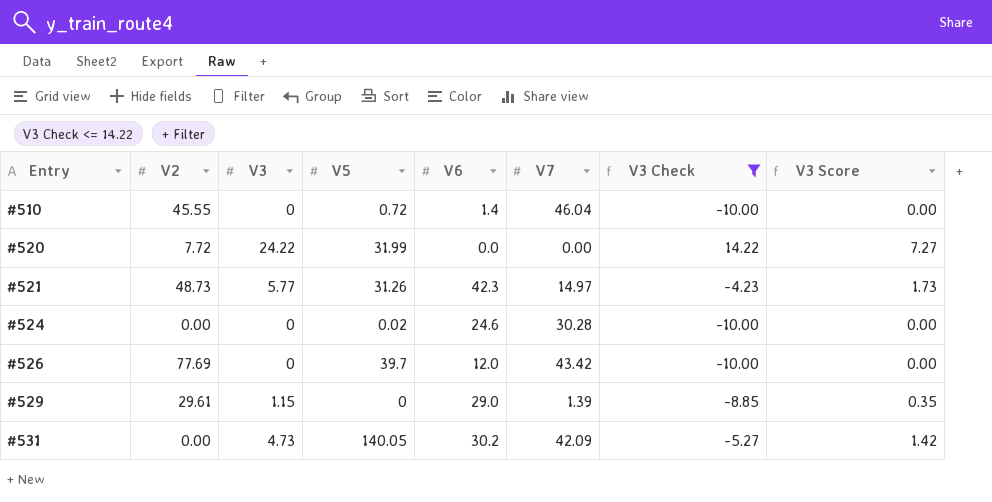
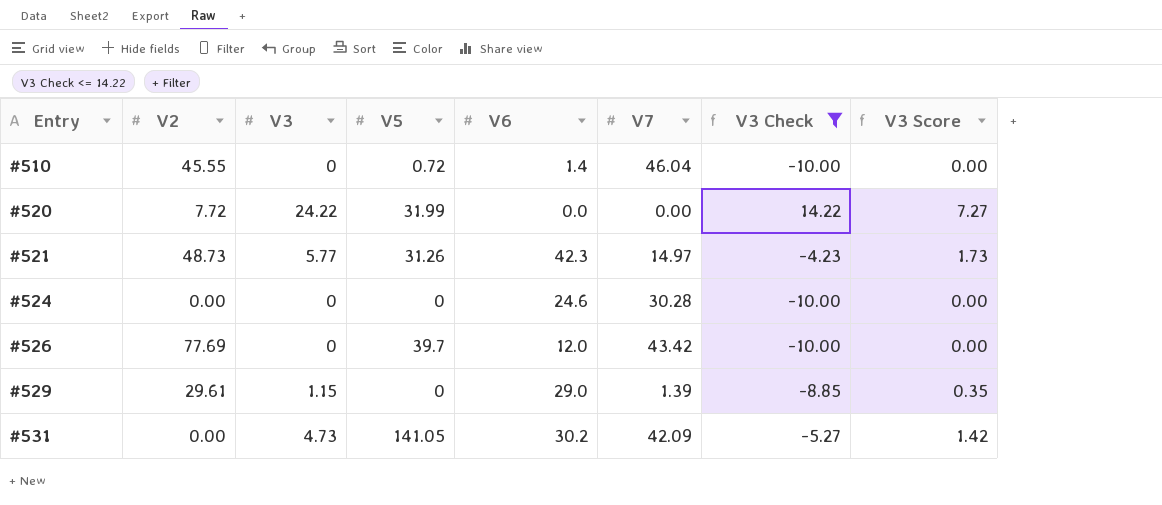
#524 | V5: 0.02 -> 0
#531 | V5: 140.05 -> 141.05

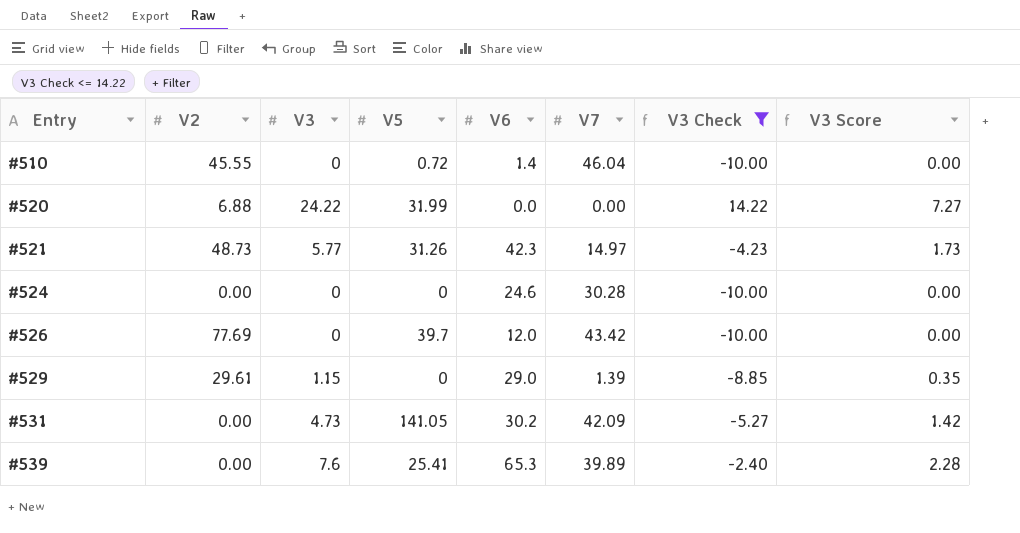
#520 | V2: 7.72 -> 6.88
row #539: none -> 0.00 | 7.6 | 25.41 | 65.3 | 39.89 | -2.40 | 2.28

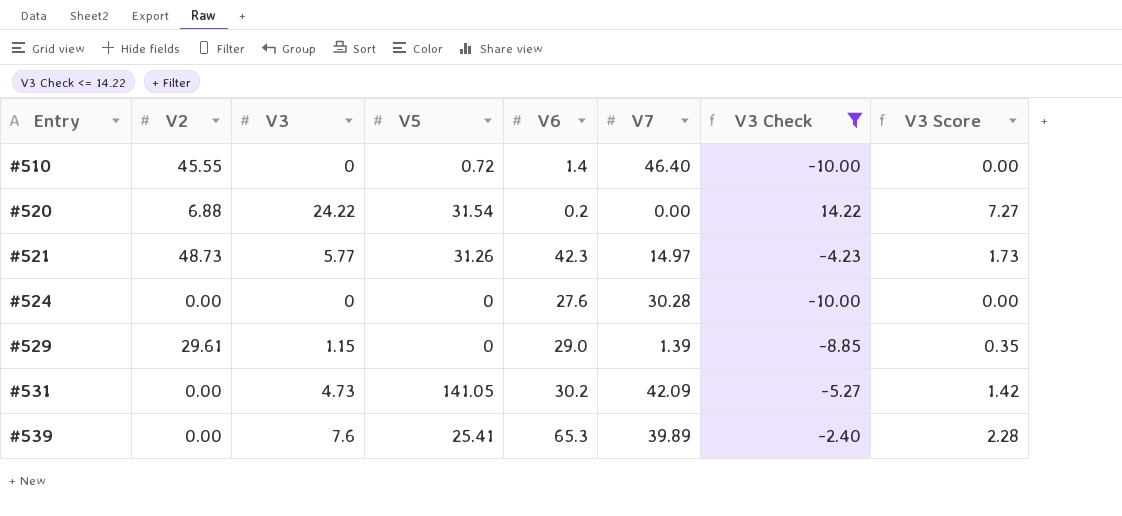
row #526: 77.69 | 0 | 39.7 | 12.0 | 43.42 | -10.00 | 0.00 -> none
#510 | V7: 46.04 -> 46.40
#520 | V5: 31.99 -> 31.54
#520 | V6: 0.0 -> 0.2
#524 | V6: 24.6 -> 27.6

